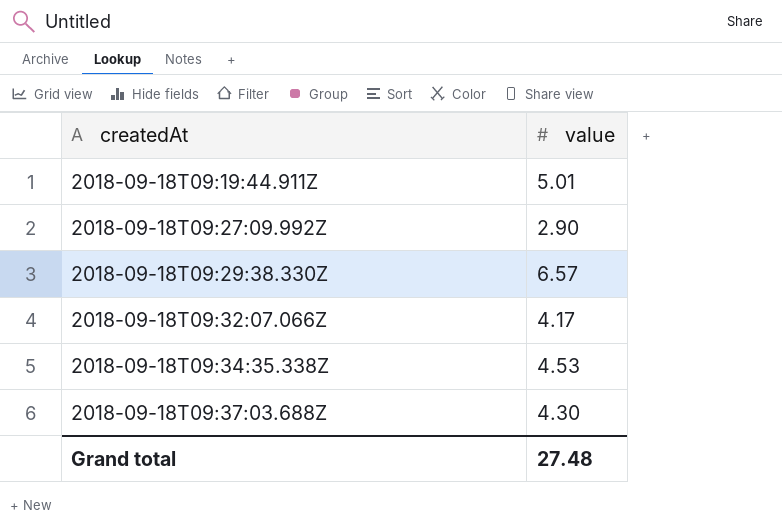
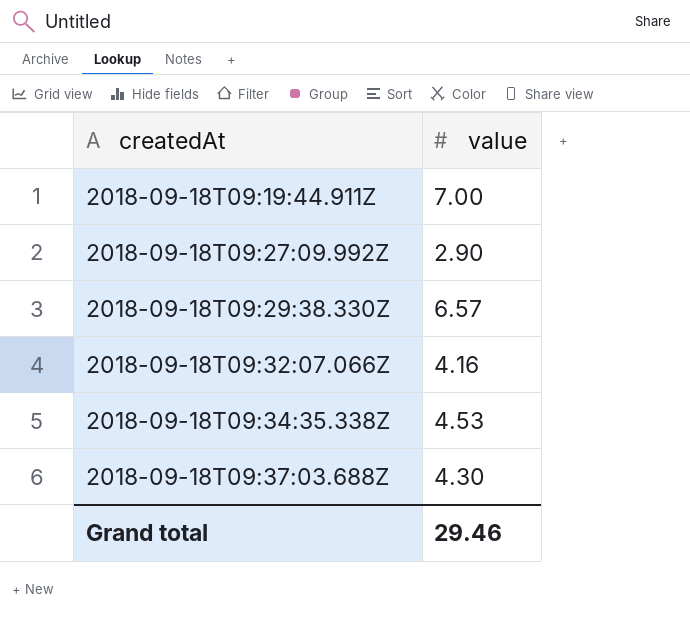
2018-09-18T09:19:44.911Z | value: 5.01 -> 7.00
2018-09-18T09:32:07.066Z | value: 4.17 -> 4.16
Grand total | value: 27.48 -> 29.46

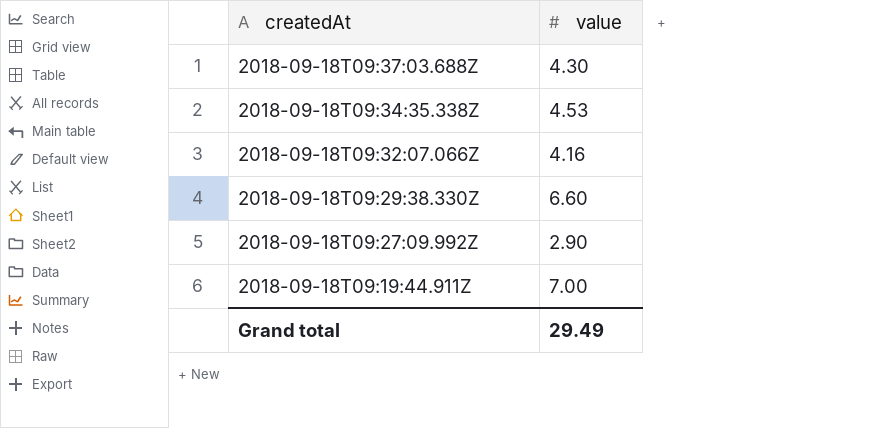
row order: createdAt ascending -> createdAt descending
2018-09-18T09:29:38.330Z | value: 6.57 -> 6.60
Grand total | value: 29.46 -> 29.49

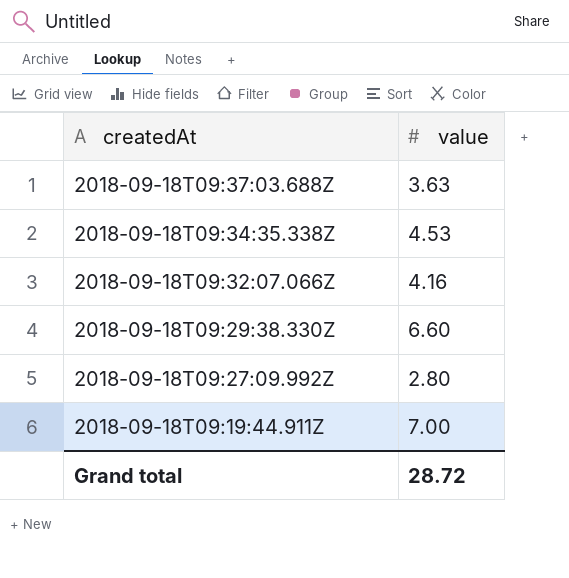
2018-09-18T09:37:03.688Z | value: 4.30 -> 3.63
2018-09-18T09:27:09.992Z | value: 2.90 -> 2.80
Grand total | value: 29.49 -> 28.72

